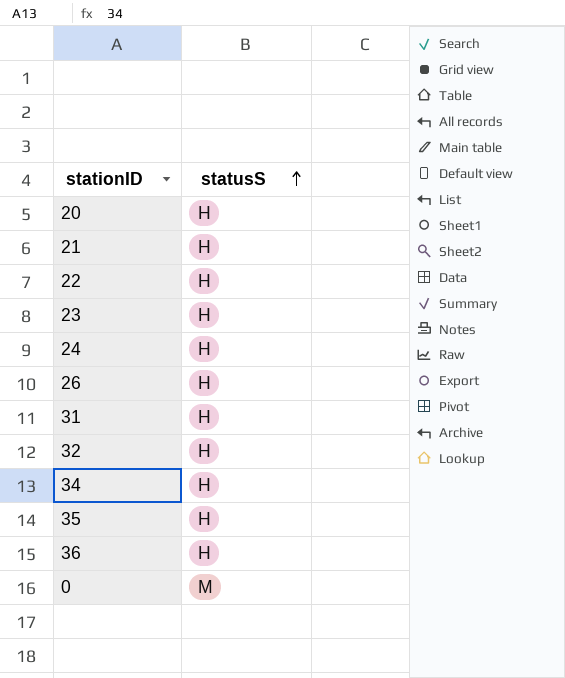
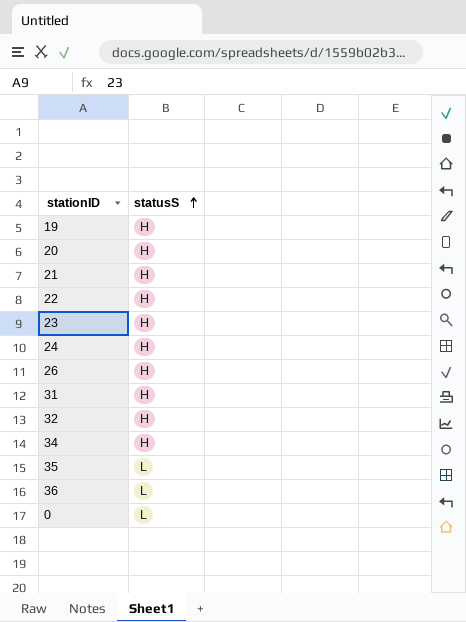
row 19: none -> H
35 | statusS: H -> L
36 | statusS: H -> L
0 | statusS: M -> L

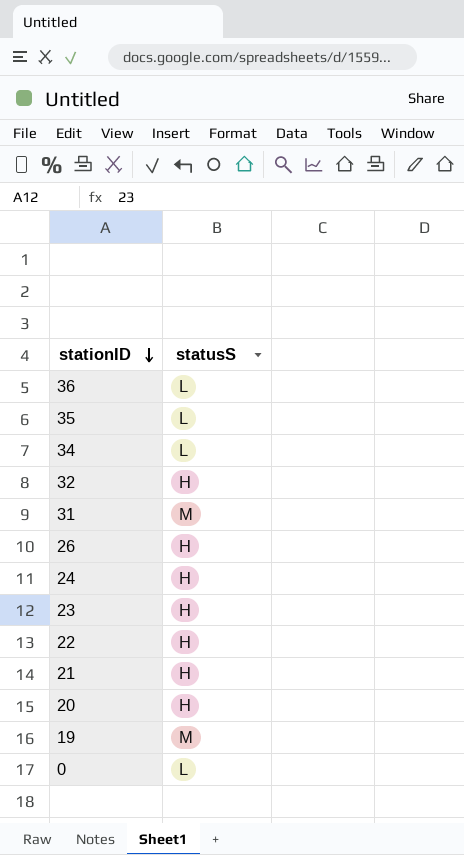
row order: statusS ascending -> stationID descending
34 | statusS: H -> L
31 | statusS: H -> M
19 | statusS: H -> M

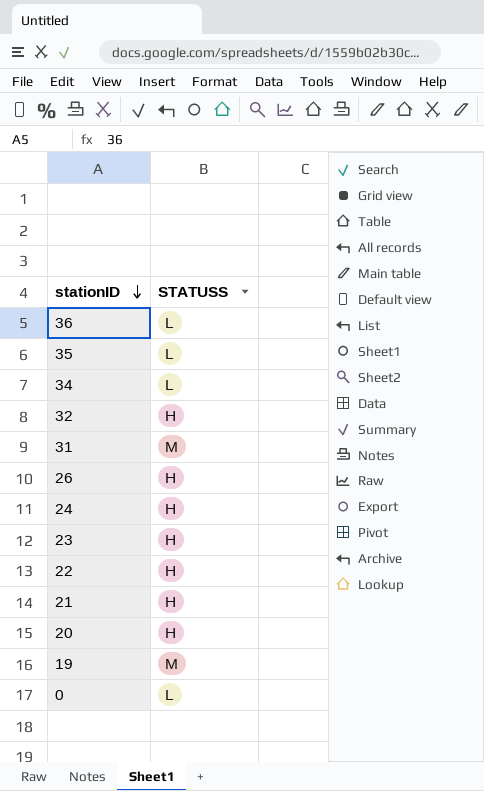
column name: statusS -> STATUSS

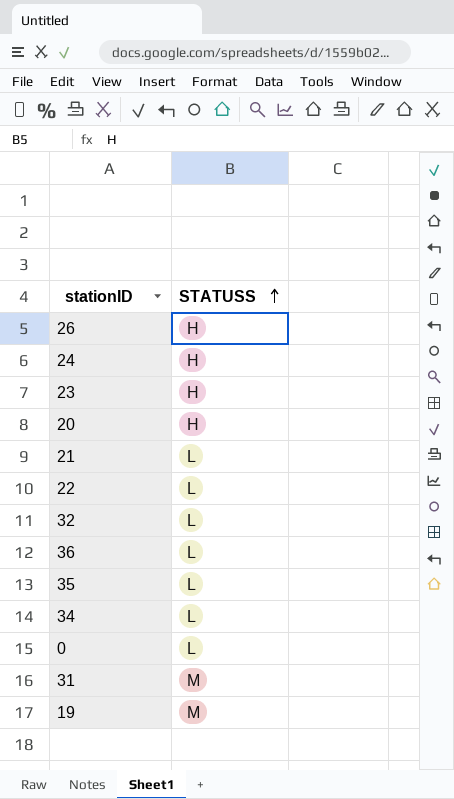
row order: stationID descending -> STATUSS ascending
21 | STATUSS: H -> L
22 | STATUSS: H -> L
32 | STATUSS: H -> L

